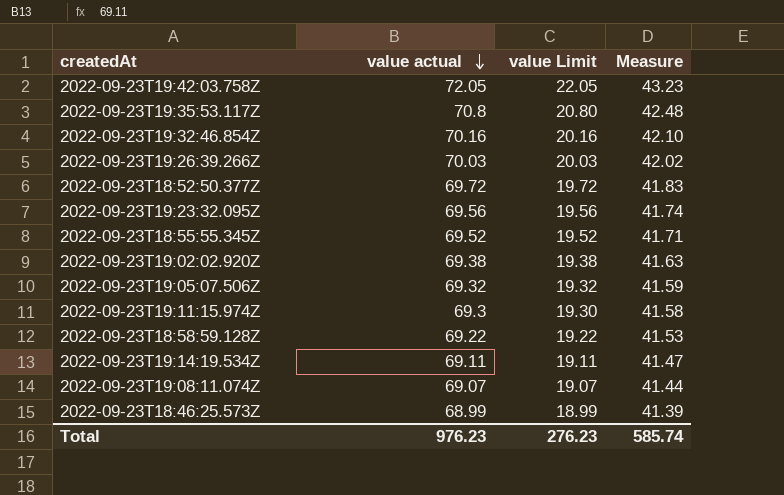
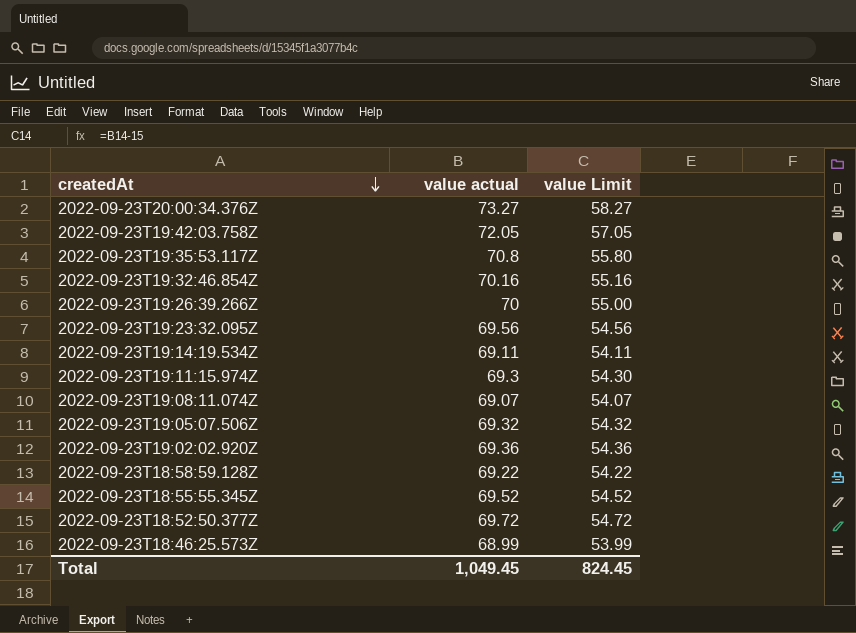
row order: value actual descending -> createdAt descending
column Measure | formula: [value actual] * 0.6 -> none
column value Limit | formula: [value actual] - 50 -> [value actual] - 15
row 2022-09-23T20:00:34.376Z: none -> 73.27 | 58.27
2022-09-23T19:26:39.266Z | value actual: 70.03 -> 70
2022-09-23T19:02:02.920Z | value actual: 69.38 -> 69.36
Total | value actual: 976.23 -> 1,049.45
Total | value Limit: 276.23 -> 824.45

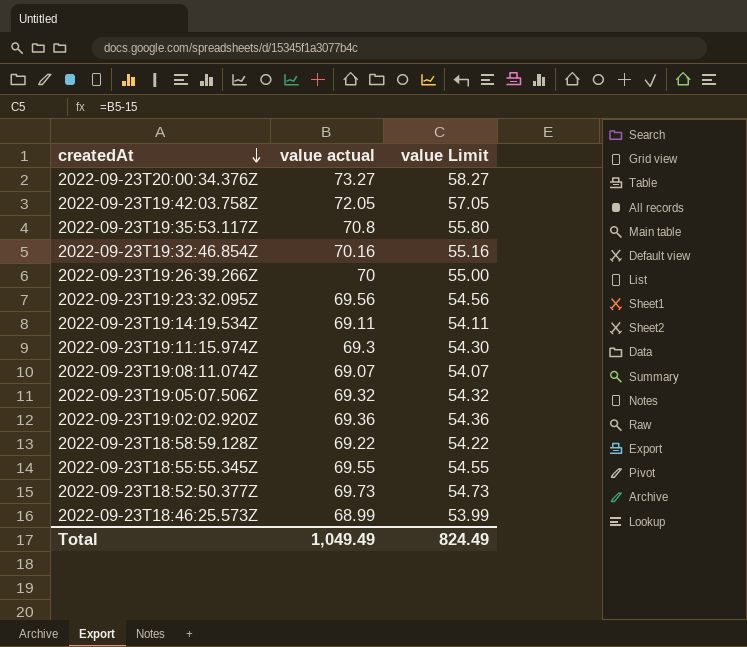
2022-09-23T18:55:55.345Z | value actual: 69.52 -> 69.55
2022-09-23T18:55:55.345Z | value Limit: 54.52 -> 54.55
2022-09-23T18:52:50.377Z | value actual: 69.72 -> 69.73
2022-09-23T18:52:50.377Z | value Limit: 54.72 -> 54.73
Total | value actual: 1,049.45 -> 1,049.49
Total | value Limit: 824.45 -> 824.49

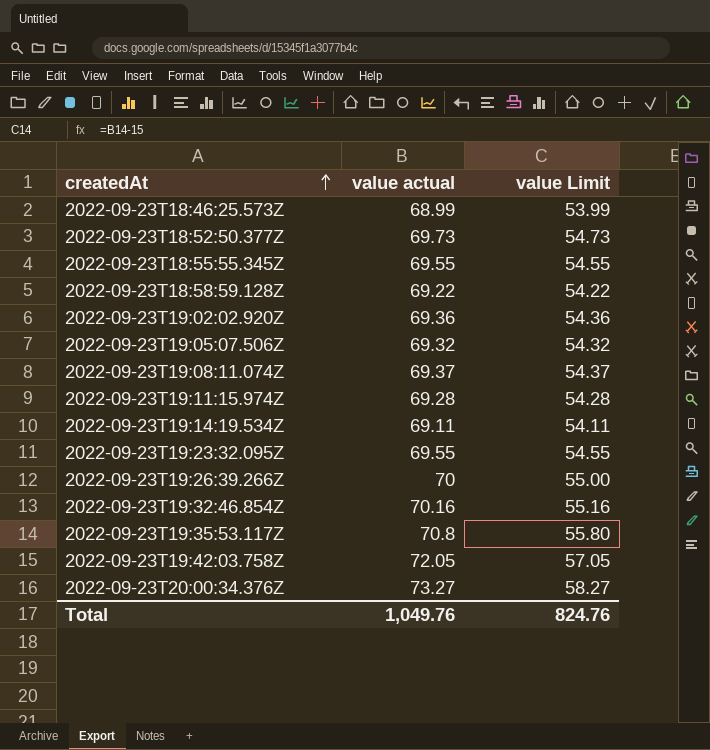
row order: createdAt descending -> createdAt ascending
2022-09-23T19:08:11.074Z | value actual: 69.07 -> 69.37
2022-09-23T19:08:11.074Z | value Limit: 54.07 -> 54.37
2022-09-23T19:11:15.974Z | value actual: 69.3 -> 69.28
2022-09-23T19:11:15.974Z | value Limit: 54.30 -> 54.28
2022-09-23T19:23:32.095Z | value actual: 69.56 -> 69.55
2022-09-23T19:23:32.095Z | value Limit: 54.56 -> 54.55
Total | value actual: 1,049.49 -> 1,049.76
Total | value Limit: 824.49 -> 824.76

